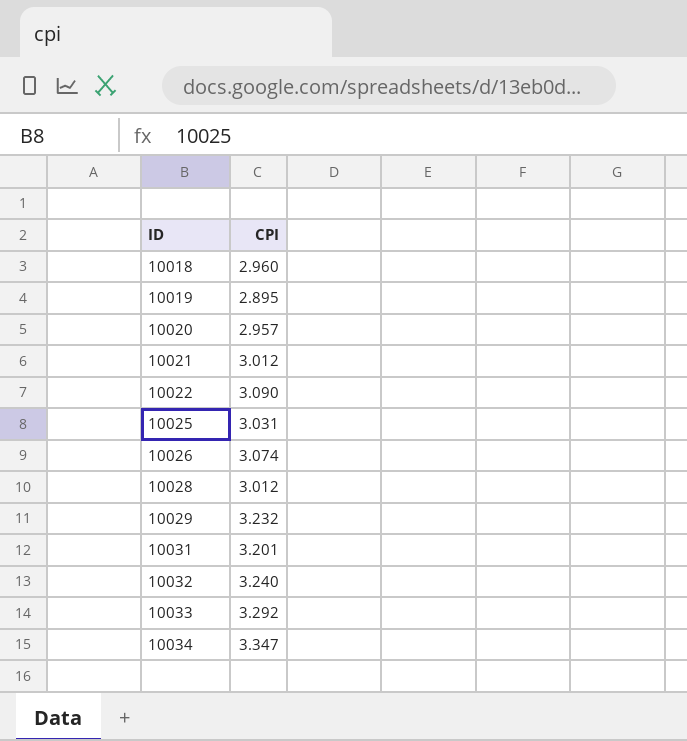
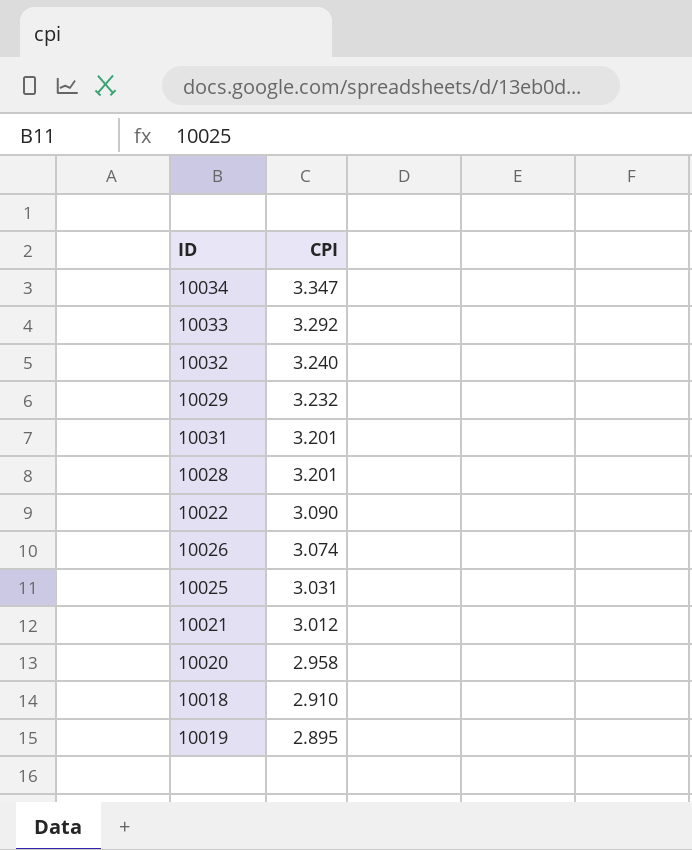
row order: ID ascending -> CPI descending
10028 | CPI: 3.012 -> 3.201
10020 | CPI: 2.957 -> 2.958
10018 | CPI: 2.960 -> 2.910

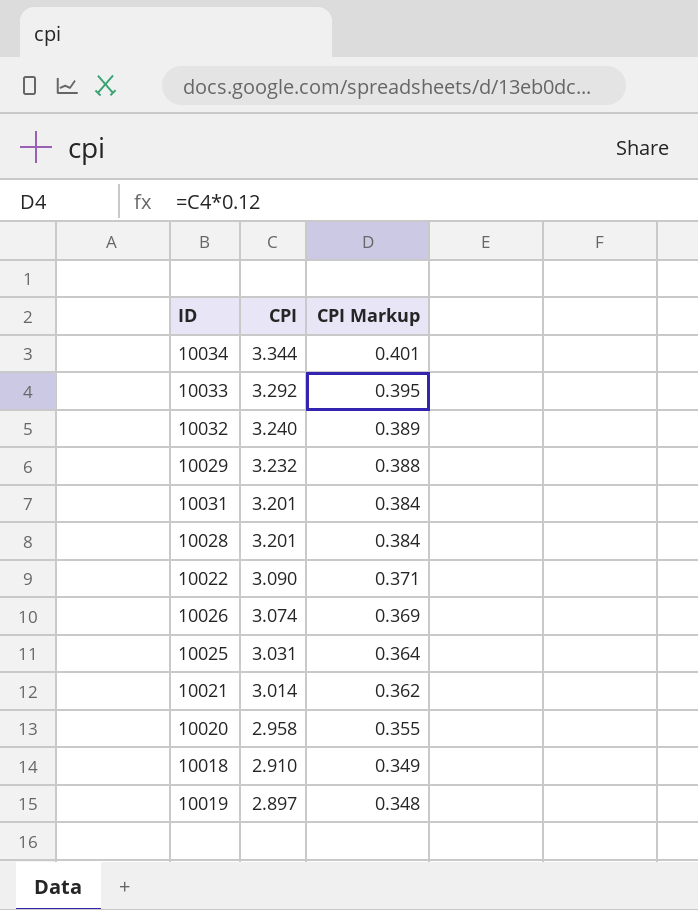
column CPI Markup | formula: none -> [CPI] * 0.12
10034 | CPI: 3.347 -> 3.344
10021 | CPI: 3.012 -> 3.014
10019 | CPI: 2.895 -> 2.897

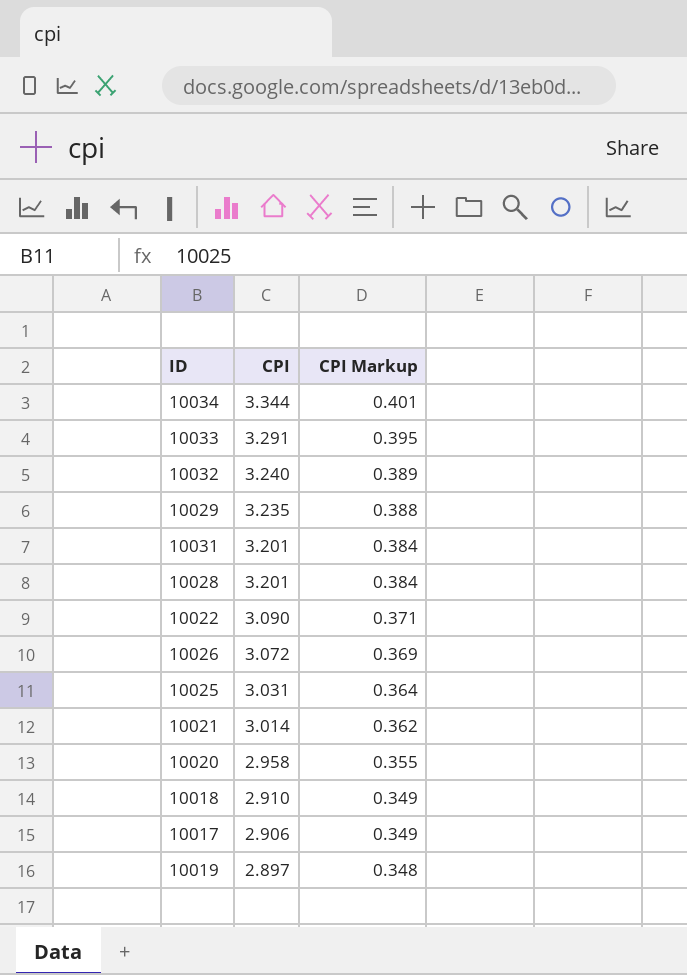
10033 | CPI: 3.292 -> 3.291
10029 | CPI: 3.232 -> 3.235
10026 | CPI: 3.074 -> 3.072
row 10017: none -> 2.906 | 0.349

